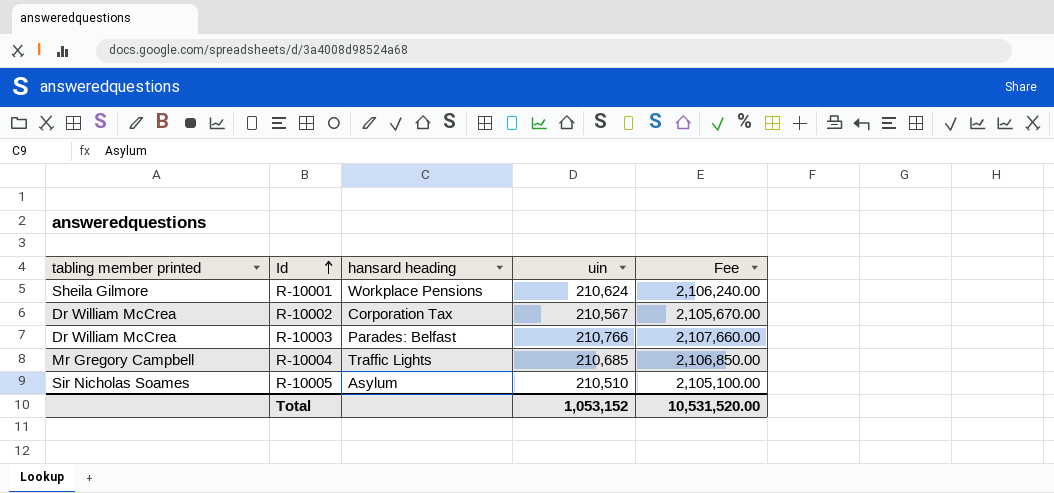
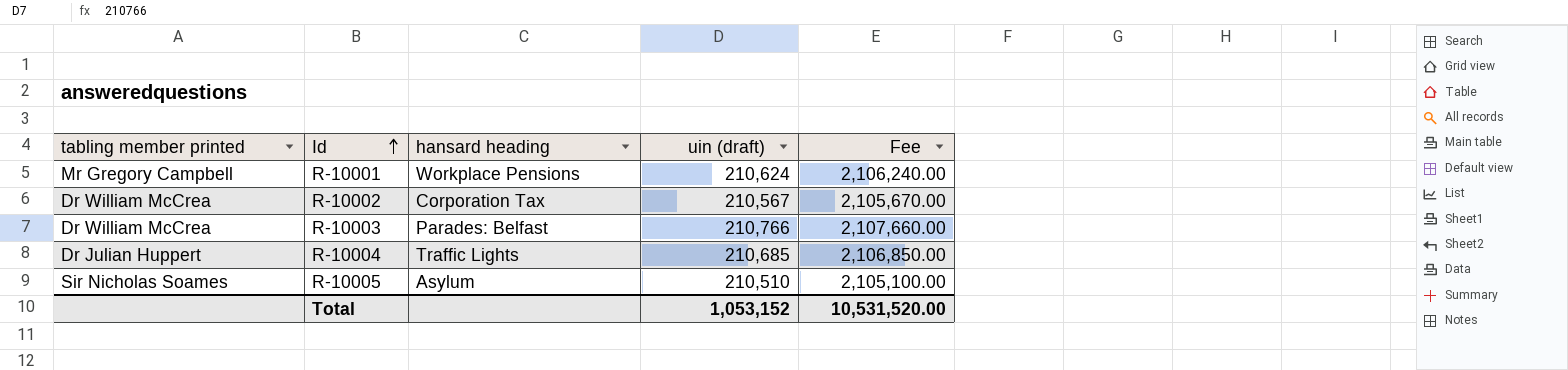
column name: uin -> uin (draft)
R-10001 | tabling member printed: Sheila Gilmore -> Mr Gregory Campbell
R-10004 | tabling member printed: Mr Gregory Campbell -> Dr Julian Huppert

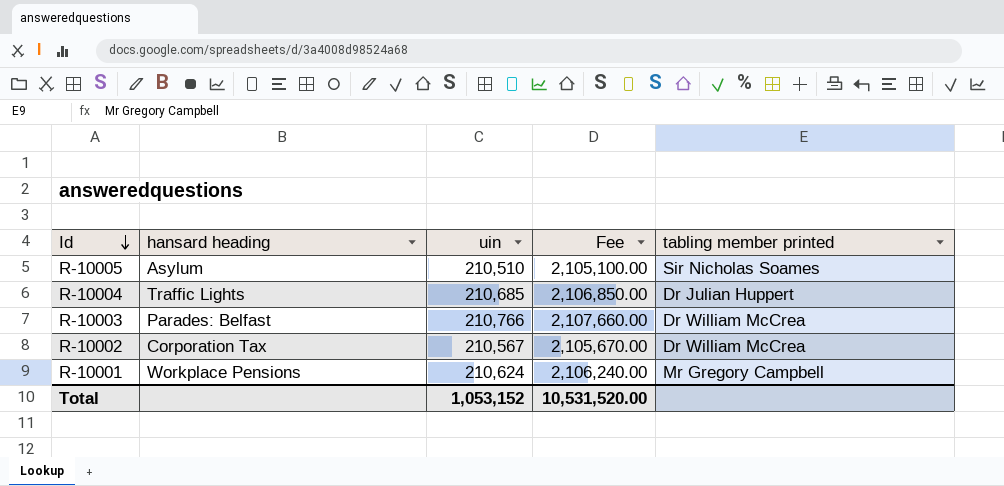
row order: Id ascending -> Id descending
column name: uin (draft) -> uin
column tabling member printed | position: 1 -> 5

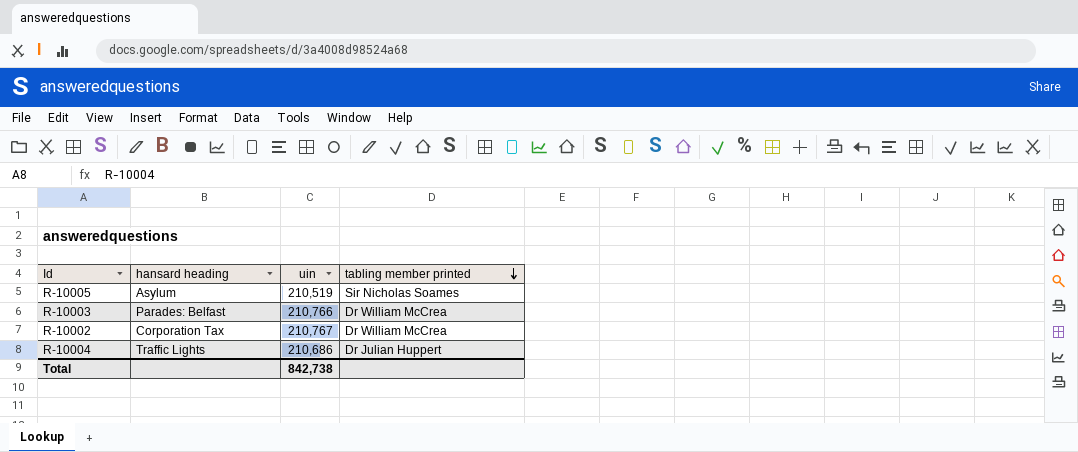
row order: Id descending -> tabling member printed descending
column Fee | formula: [uin] * 10 -> none
row R-10001: Workplace Pensions | 210,624 | 2,106,240.00 | Mr Gregory Campbell -> none
R-10005 | uin: 210,510 -> 210,519
R-10002 | uin: 210,567 -> 210,767
R-10004 | uin: 210,685 -> 210,686
Total | uin: 1,053,152 -> 842,738

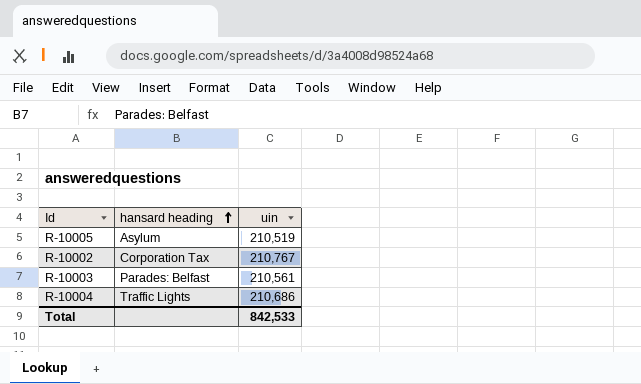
row order: tabling member printed descending -> hansard heading ascending
column tabling member printed | position: 4 -> none
R-10003 | uin: 210,766 -> 210,561
Total | uin: 842,738 -> 842,533

